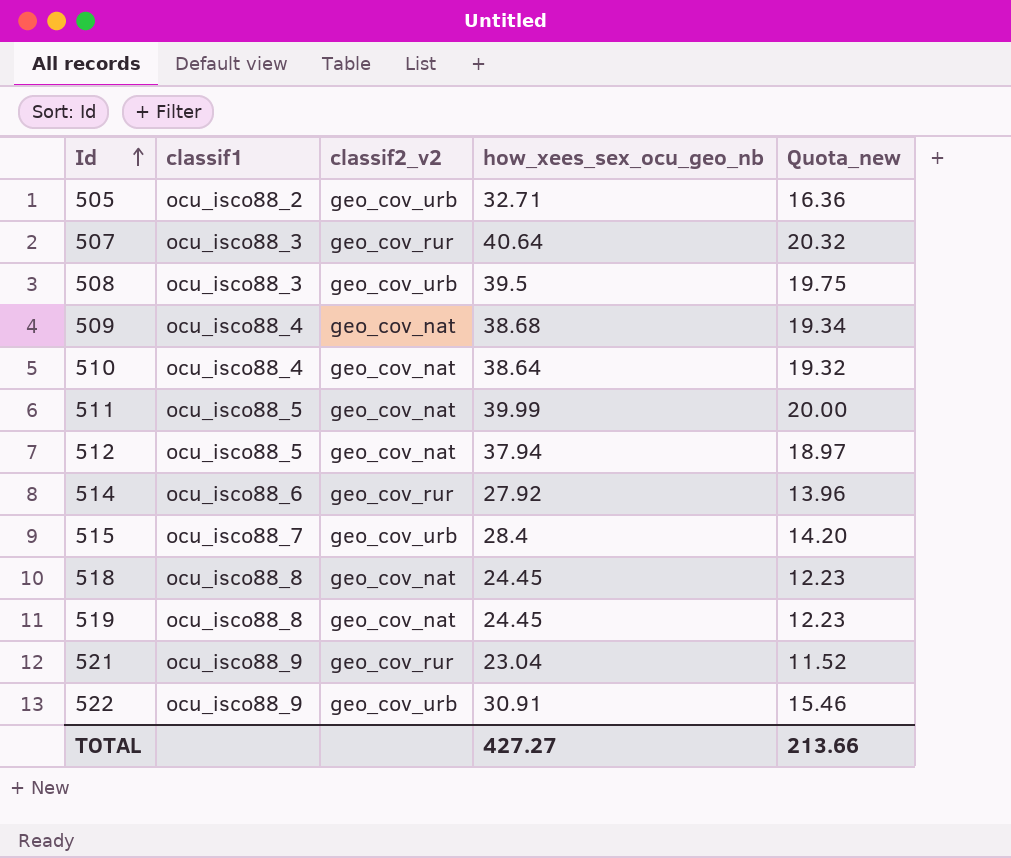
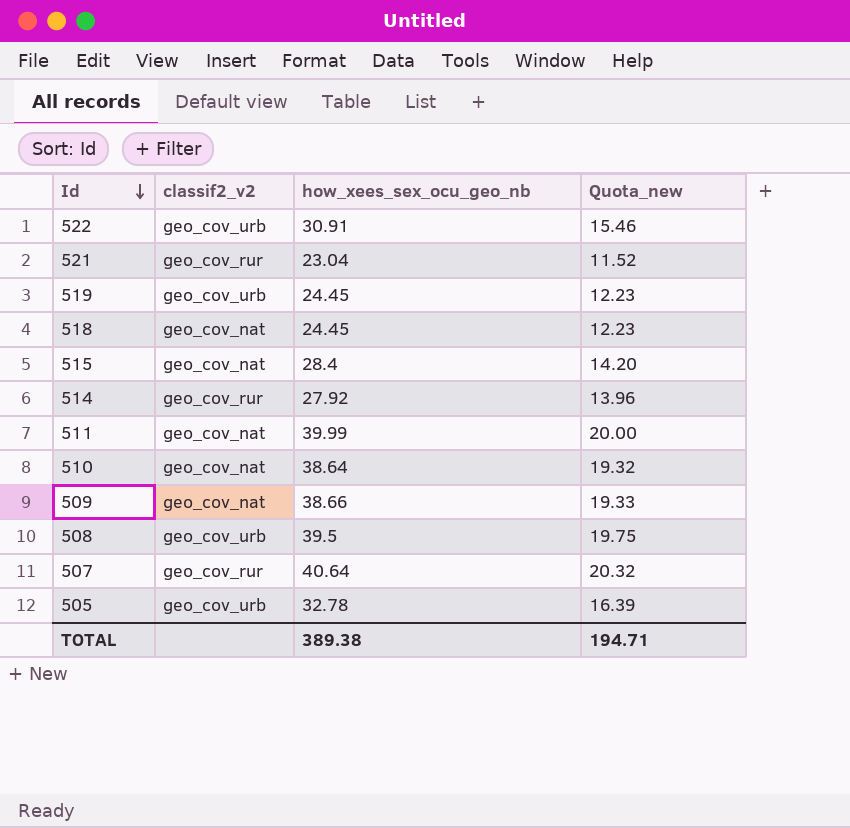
row order: Id ascending -> Id descending
column classif1 | position: 2 -> none
row 512: ocu_isco88_5 | geo_cov_nat | 37.94 | 18.97 -> none
519 | classif2_v2: geo_cov_nat -> geo_cov_urb
515 | classif2_v2: geo_cov_urb -> geo_cov_nat
509 | how_xees_sex_ocu_geo_nb: 38.68 -> 38.66
509 | Quota_new: 19.34 -> 19.33
505 | how_xees_sex_ocu_geo_nb: 32.71 -> 32.78
505 | Quota_new: 16.36 -> 16.39
TOTAL | how_xees_sex_ocu_geo_nb: 427.27 -> 389.38
TOTAL | Quota_new: 213.66 -> 194.71

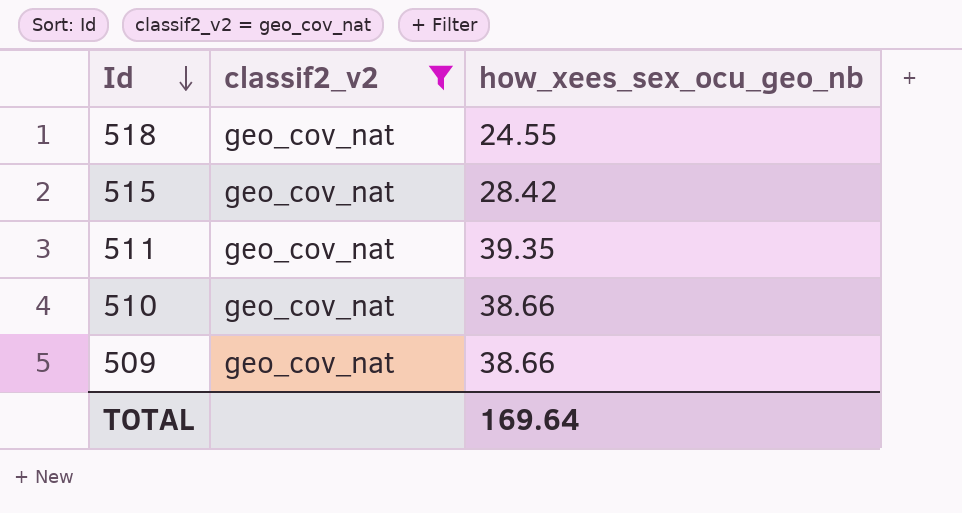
filter: none -> classif2_v2 = geo_cov_nat
column Quota_new | formula: [how_xees_sex_ocu_geo_nb] * 0.5 -> none
518 | how_xees_sex_ocu_geo_nb: 24.45 -> 24.55
515 | how_xees_sex_ocu_geo_nb: 28.4 -> 28.42
511 | how_xees_sex_ocu_geo_nb: 39.99 -> 39.35
510 | how_xees_sex_ocu_geo_nb: 38.64 -> 38.66
TOTAL | how_xees_sex_ocu_geo_nb: 389.38 -> 169.64

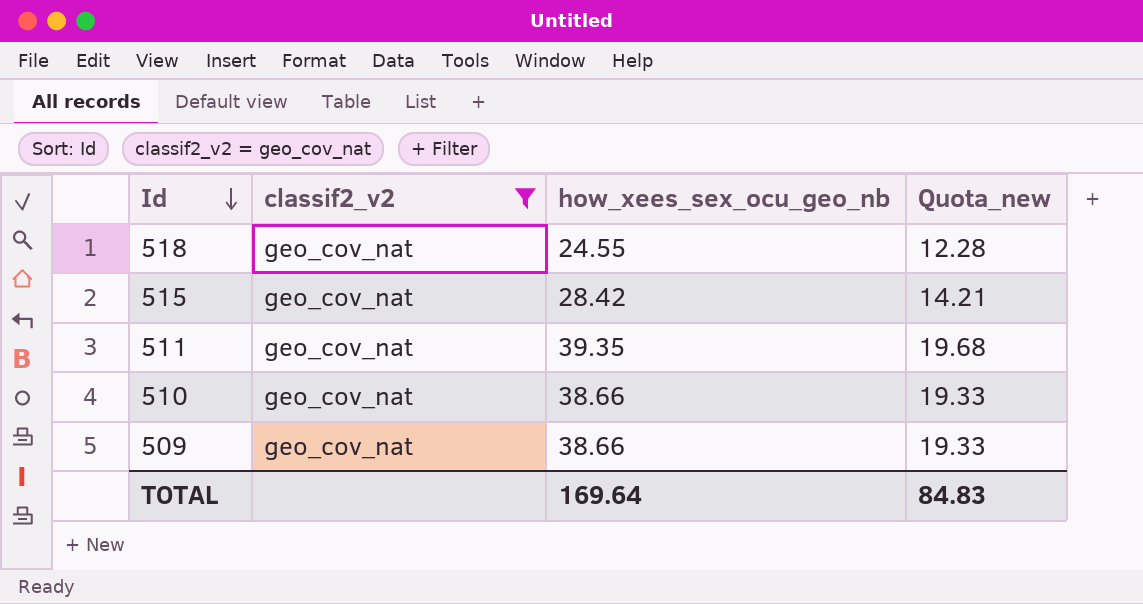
column Quota_new | formula: none -> [how_xees_sex_ocu_geo_nb] * 0.5

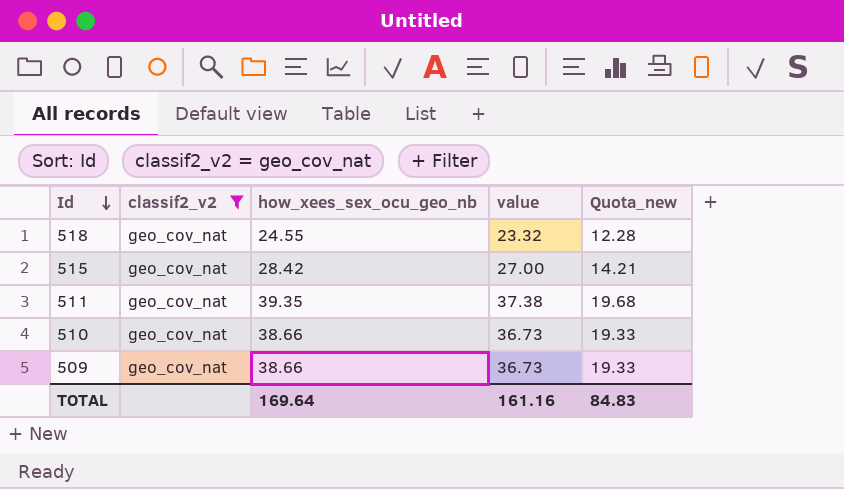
column value | formula: none -> [how_xees_sex_ocu_geo_nb] * 0.95

